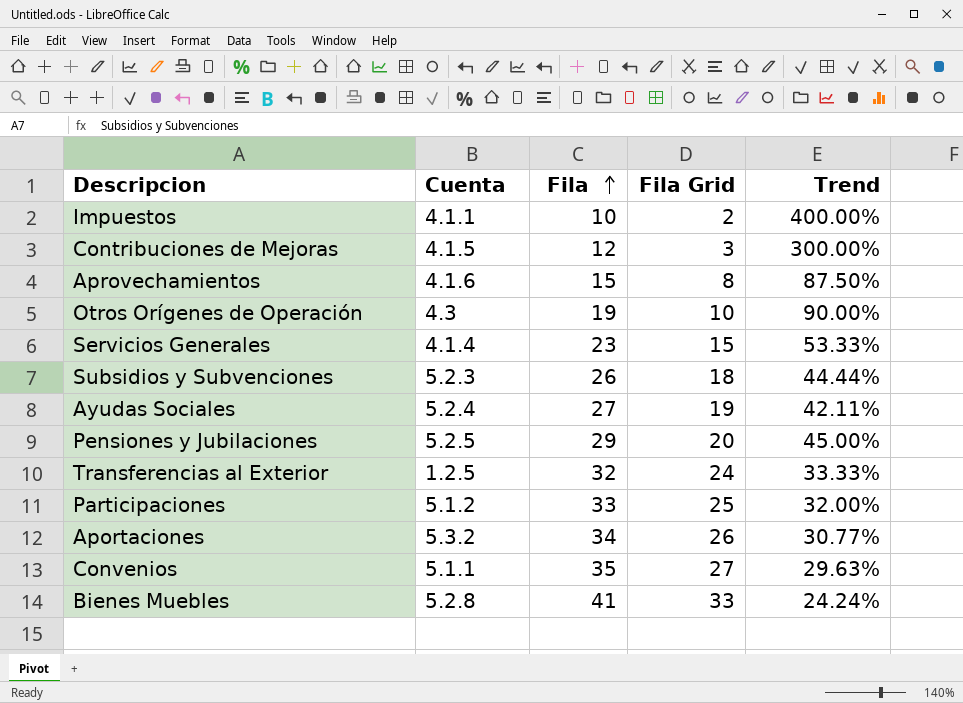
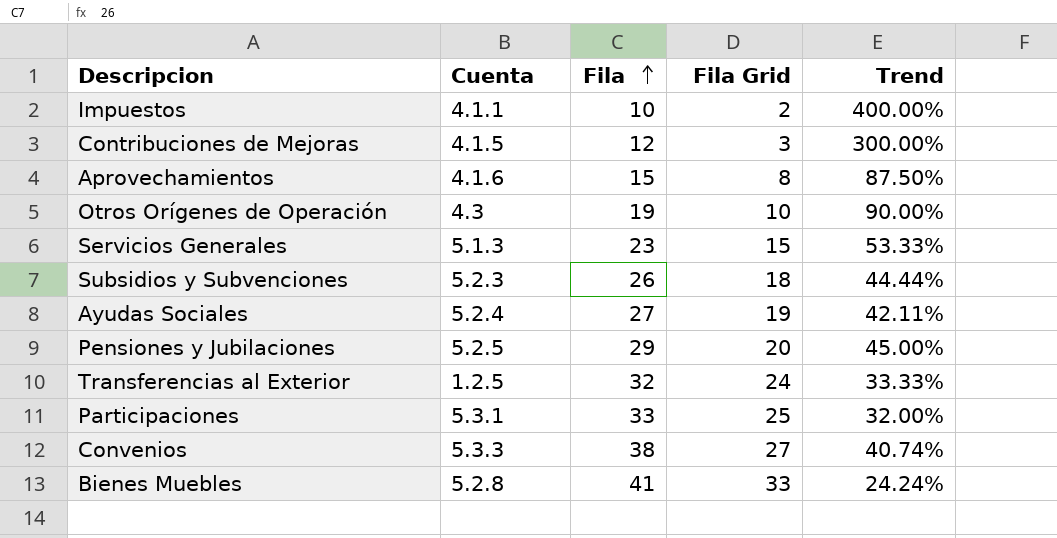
row Aportaciones: 5.3.2 | 34 | 26 | 30.77% -> none
Servicios Generales | Cuenta: 4.1.4 -> 5.1.3
Participaciones | Cuenta: 5.1.2 -> 5.3.1
Convenios | Cuenta: 5.1.1 -> 5.3.3
Convenios | Fila: 35 -> 38
Convenios | Trend: 29.63% -> 40.74%

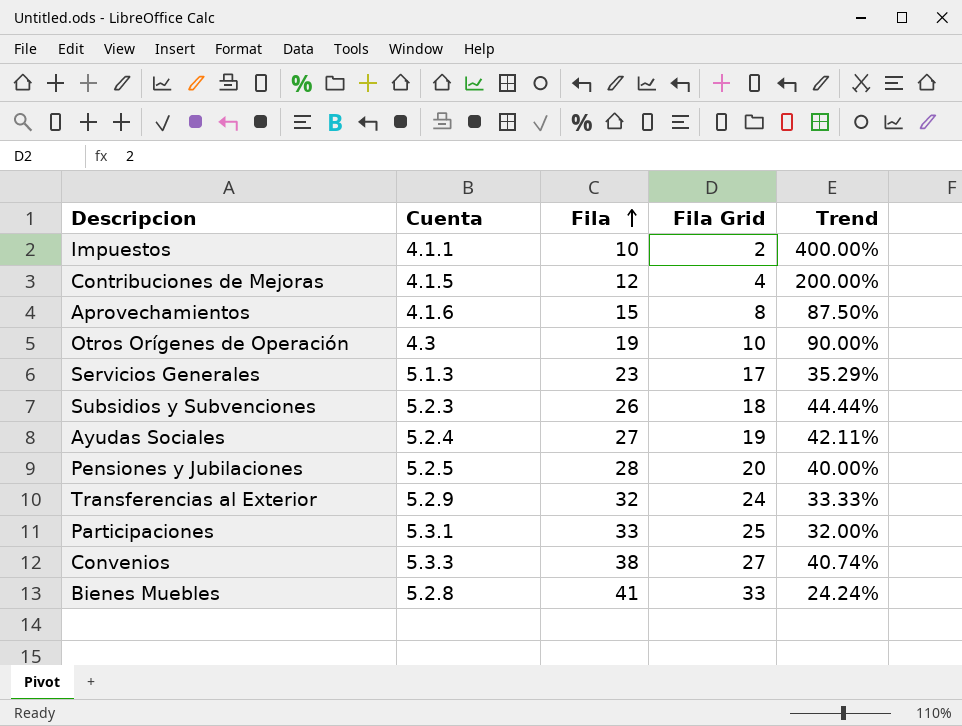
Contribuciones de Mejoras | Fila Grid: 3 -> 4
Contribuciones de Mejoras | Trend: 300.00% -> 200.00%
Servicios Generales | Fila Grid: 15 -> 17
Servicios Generales | Trend: 53.33% -> 35.29%
Pensiones y Jubilaciones | Fila: 29 -> 28
Pensiones y Jubilaciones | Trend: 45.00% -> 40.00%
Transferencias al Exterior | Cuenta: 1.2.5 -> 5.2.9

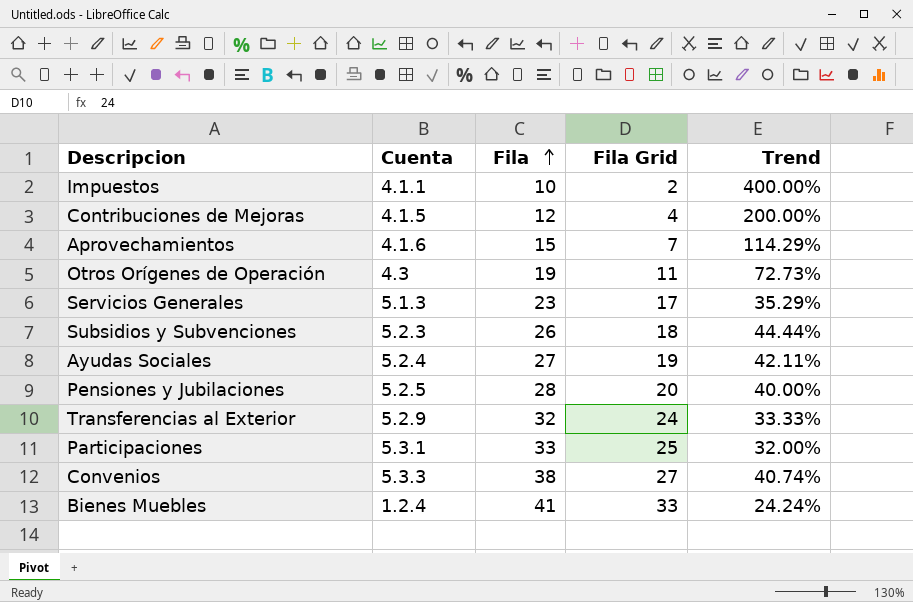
Aprovechamientos | Fila Grid: 8 -> 7
Aprovechamientos | Trend: 87.50% -> 114.29%
Otros Orígenes de Operación | Fila Grid: 10 -> 11
Otros Orígenes de Operación | Trend: 90.00% -> 72.73%
Bienes Muebles | Cuenta: 5.2.8 -> 1.2.4

